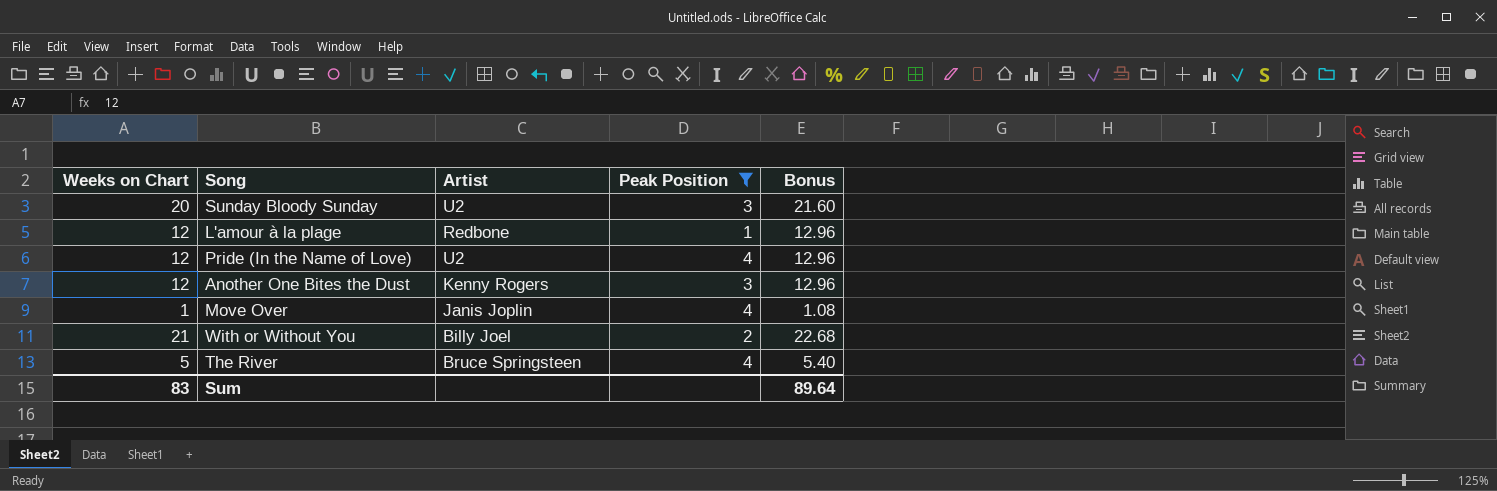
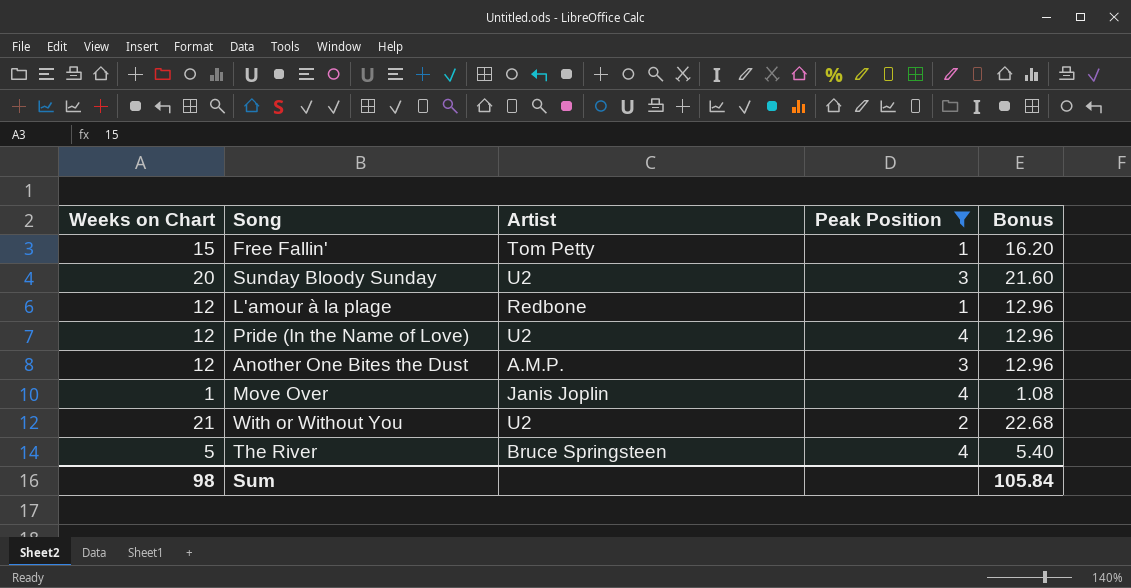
row Free Fallin': none -> 15 | Tom Petty | 1 | 16.20
Another One Bites the Dust | Artist: Kenny Rogers -> A.M.P.
With or Without You | Artist: Billy Joel -> U2
Sum | Weeks on Chart: 83 -> 98
Sum | Bonus: 89.64 -> 105.84

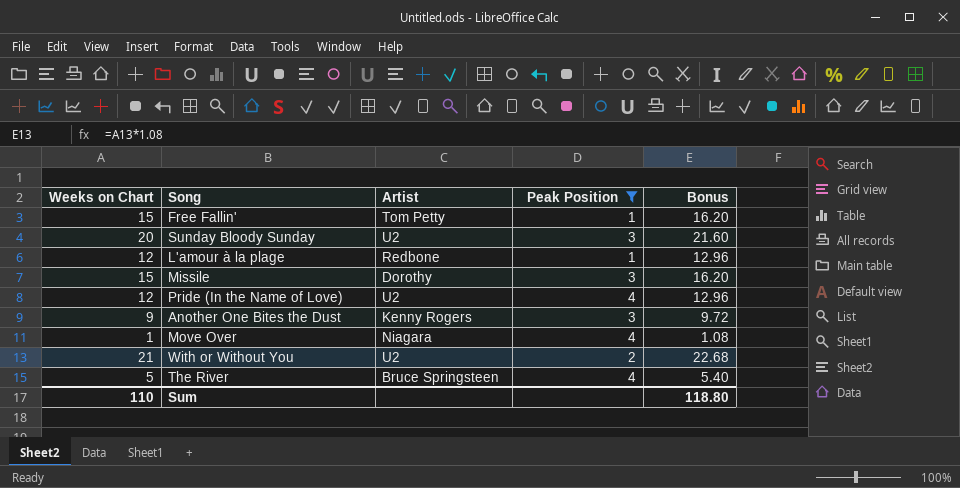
row Missile: none -> 15 | Dorothy | 3 | 16.20
Another One Bites the Dust | Weeks on Chart: 12 -> 9
Another One Bites the Dust | Artist: A.M.P. -> Kenny Rogers
Another One Bites the Dust | Bonus: 12.96 -> 9.72
Move Over | Artist: Janis Joplin -> Niagara
Sum | Weeks on Chart: 98 -> 110
Sum | Bonus: 105.84 -> 118.80

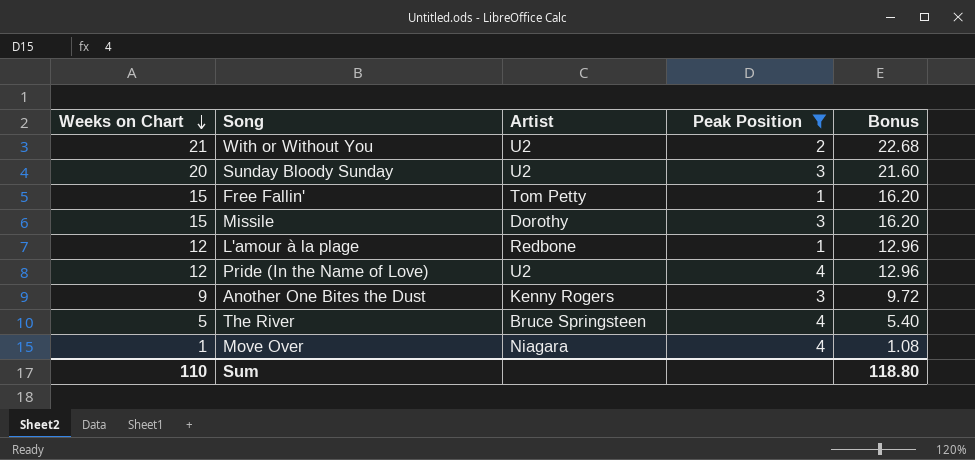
row order: none -> Weeks on Chart descending

